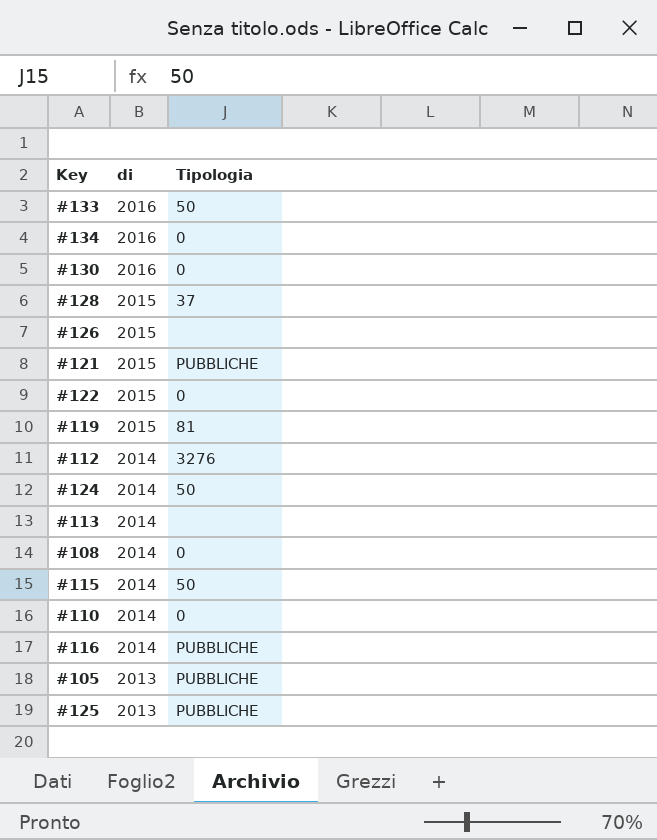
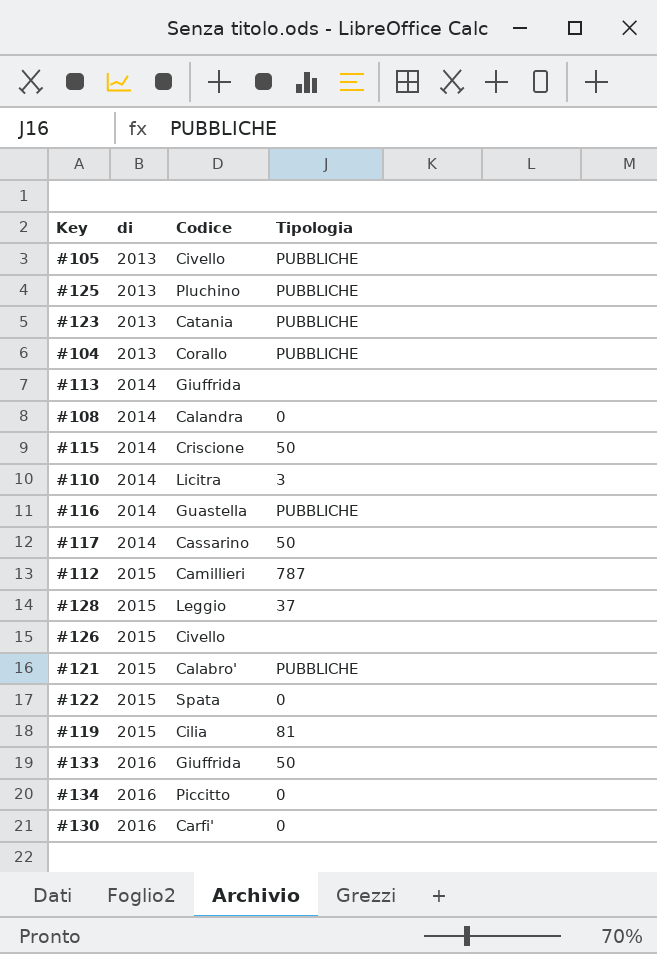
row order: di descending -> di ascending
column Codice | position: none -> 3
row #124: 2014 | 50 -> none
row #123: none -> 2013 | Catania | PUBBLICHE
row #104: none -> 2013 | Corallo | PUBBLICHE
#110 | Tipologia: 0 -> 3
row #117: none -> 2014 | Cassarino | 50
#112 | di: 2014 -> 2015
#112 | Tipologia: 3276 -> 787

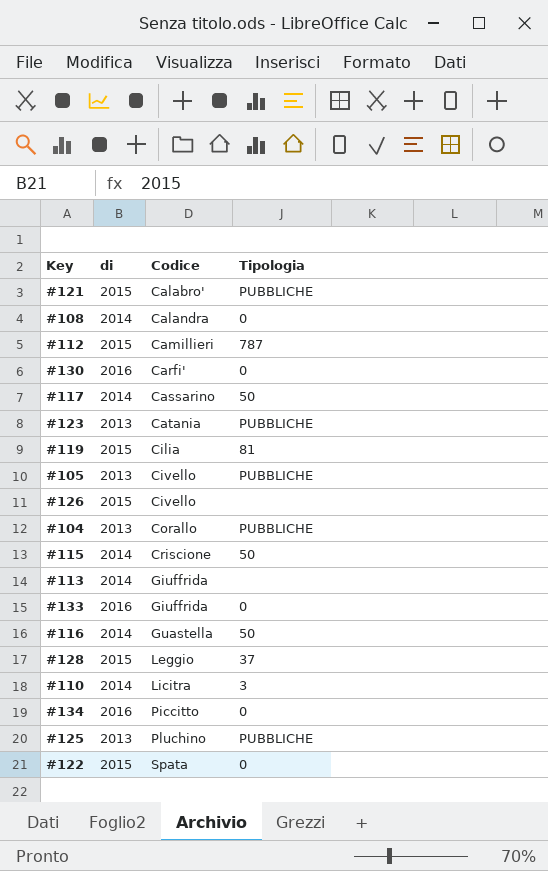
row order: di ascending -> Codice ascending
#133 | Tipologia: 50 -> 0
#116 | Tipologia: PUBBLICHE -> 50

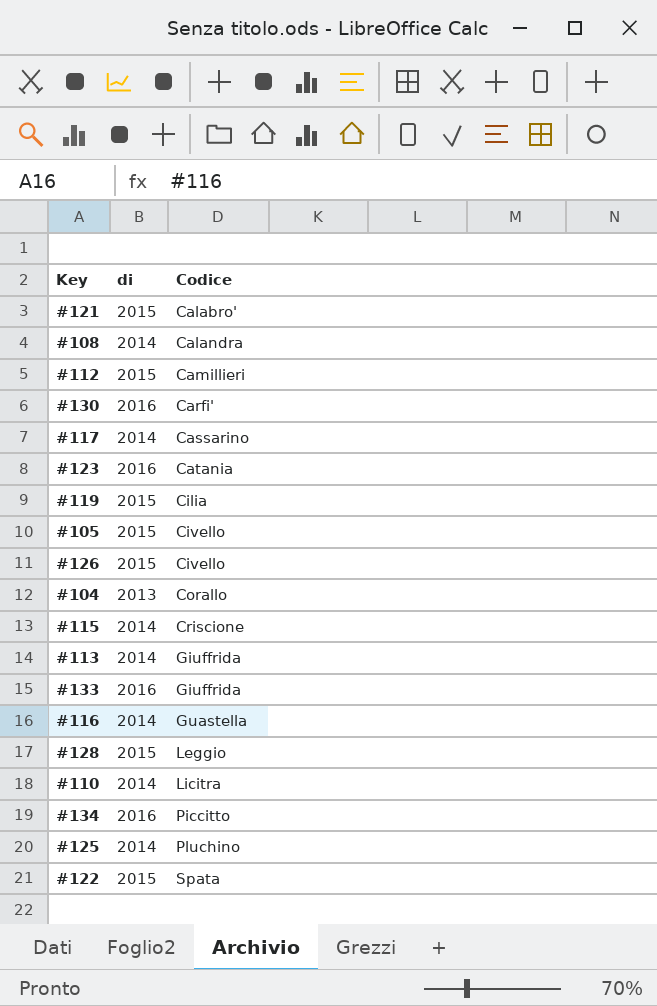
column Tipologia | position: 4 -> none
#123 | di: 2013 -> 2016
#105 | di: 2013 -> 2015
#125 | di: 2013 -> 2014

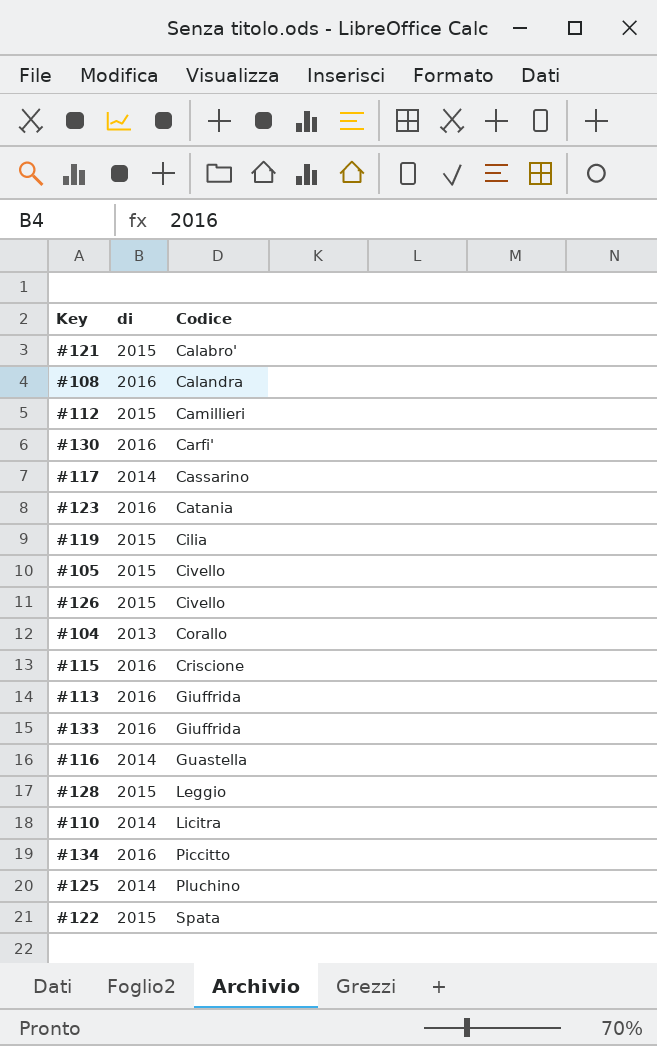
#108 | di: 2014 -> 2016
#115 | di: 2014 -> 2016
#113 | di: 2014 -> 2016

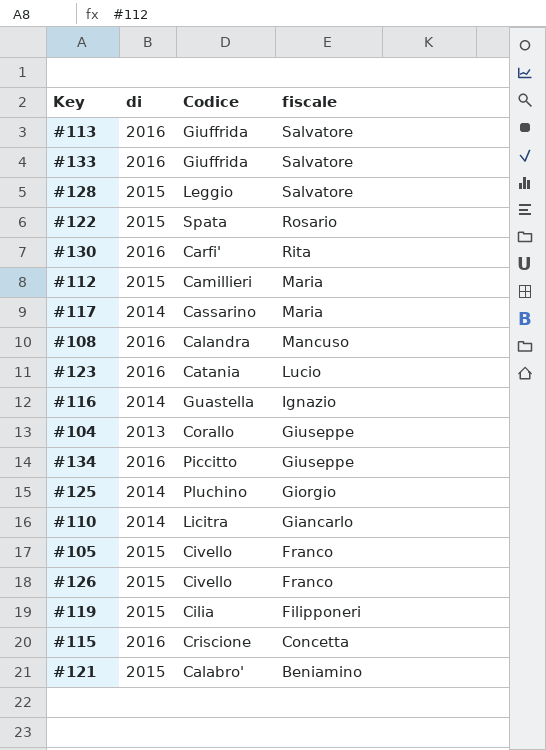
row order: Codice ascending -> fiscale descending
column fiscale | position: none -> 4

